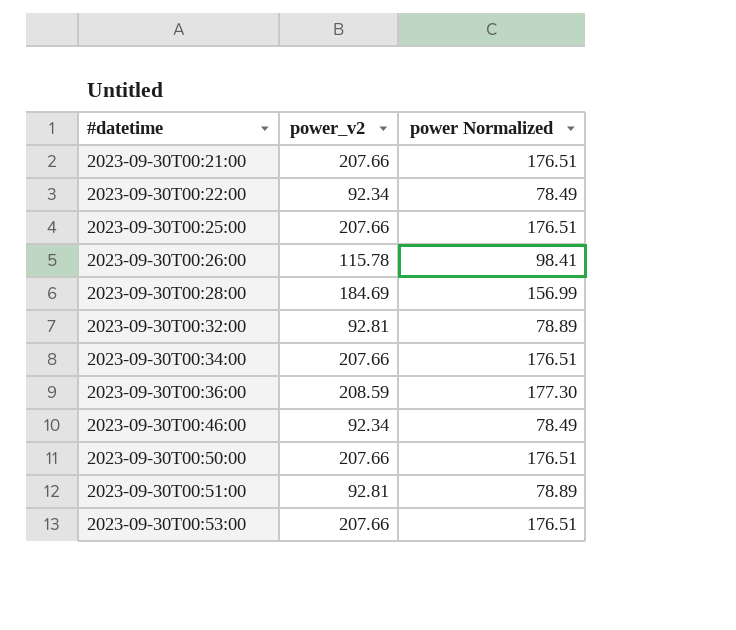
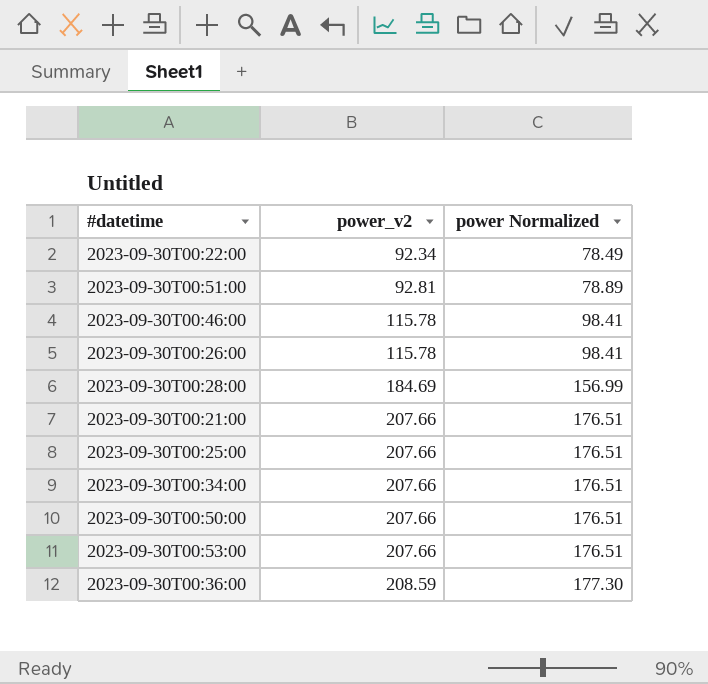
row order: #datetime ascending -> power_v2 ascending
row 2023-09-30T00:32:00: 92.81 | 78.89 -> none
2023-09-30T00:46:00 | power_v2: 92.34 -> 115.78
2023-09-30T00:46:00 | power Normalized: 78.49 -> 98.41

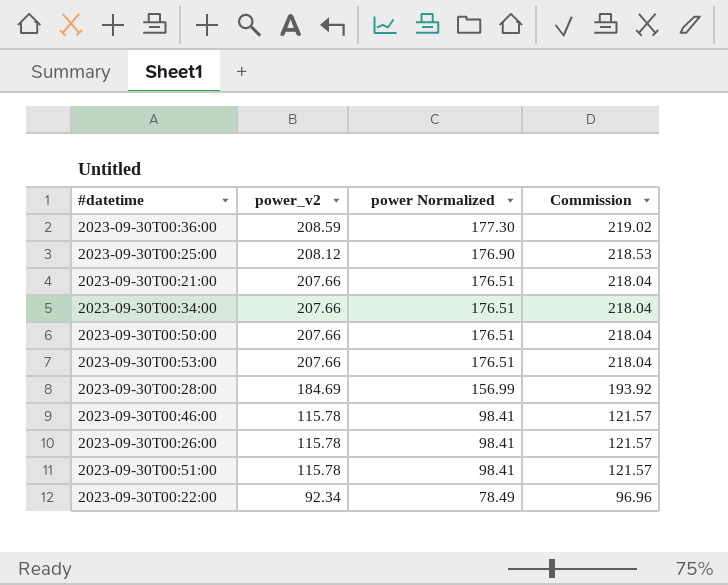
row order: power_v2 ascending -> power_v2 descending
column Commission | formula: none -> [power_v2] * 1.05
2023-09-30T00:25:00 | power_v2: 207.66 -> 208.12
2023-09-30T00:25:00 | power Normalized: 176.51 -> 176.90
2023-09-30T00:51:00 | power_v2: 92.81 -> 115.78
2023-09-30T00:51:00 | power Normalized: 78.89 -> 98.41

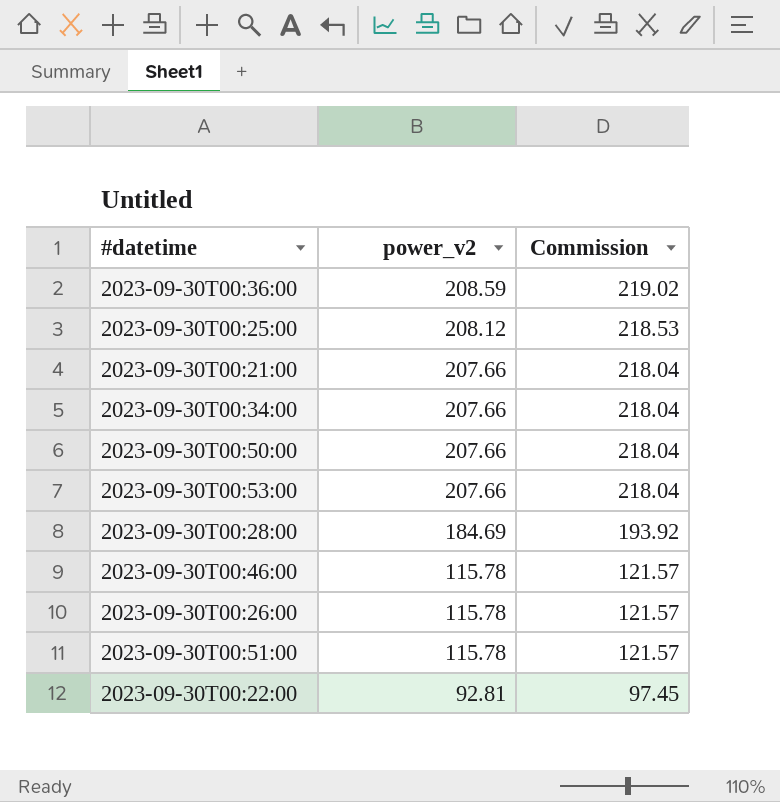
column power Normalized | formula: [power_v2] * 0.85 -> none
2023-09-30T00:22:00 | power_v2: 92.34 -> 92.81
2023-09-30T00:22:00 | Commission: 96.96 -> 97.45

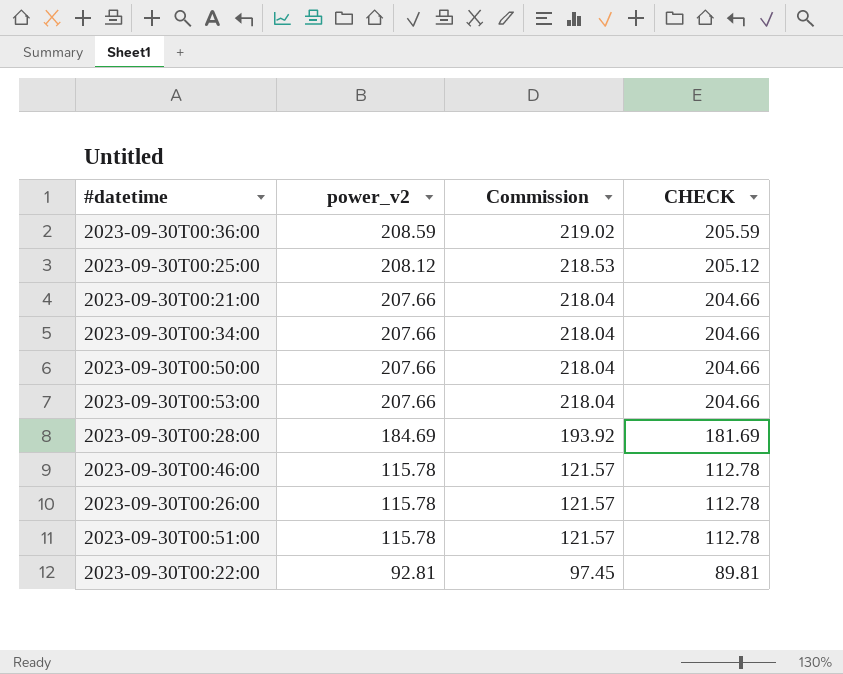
column CHECK | formula: none -> [power_v2] - 3

